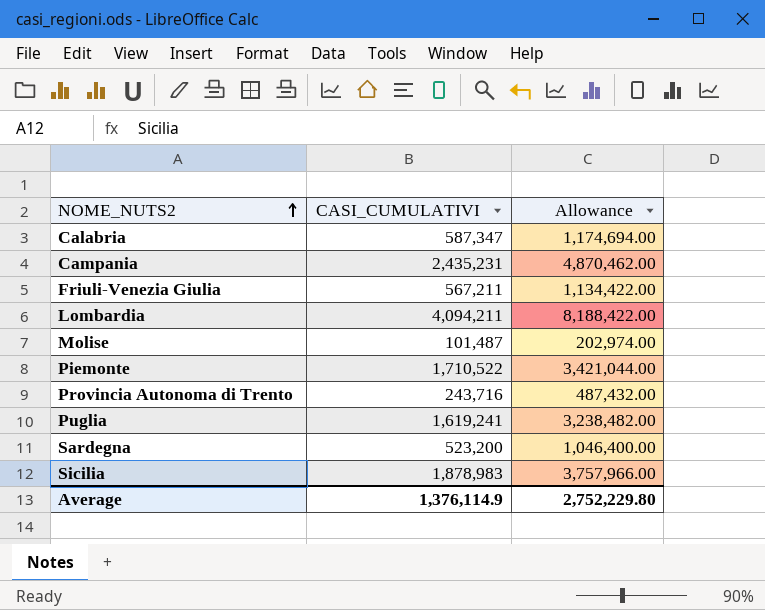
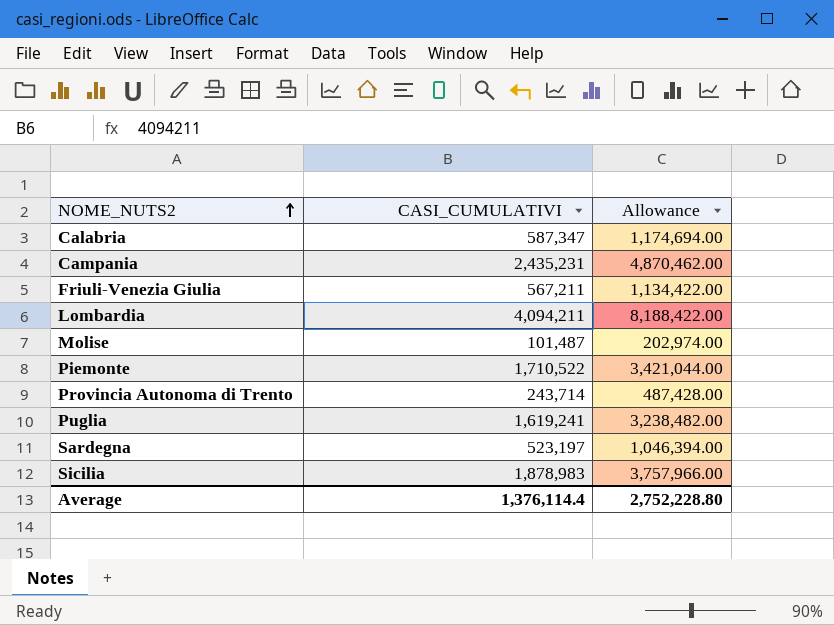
Provincia Autonoma di Trento | CASI_CUMULATIVI: 243,716 -> 243,714
Provincia Autonoma di Trento | Allowance: 487,432.00 -> 487,428.00
Sardegna | CASI_CUMULATIVI: 523,200 -> 523,197
Sardegna | Allowance: 1,046,400.00 -> 1,046,394.00
Average | CASI_CUMULATIVI: 1,376,114.9 -> 1,376,114.4
Average | Allowance: 2,752,229.80 -> 2,752,228.80

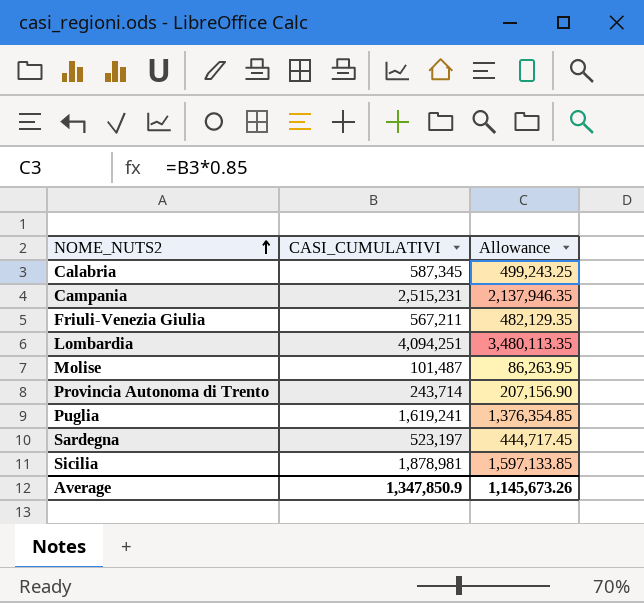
column Allowance | formula: [CASI_CUMULATIVI] * 2 -> [CASI_CUMULATIVI] * 0.85
row Piemonte: 1,710,522 | 3,421,044.00 -> none
Calabria | CASI_CUMULATIVI: 587,347 -> 587,345
Campania | CASI_CUMULATIVI: 2,435,231 -> 2,515,231
Lombardia | CASI_CUMULATIVI: 4,094,211 -> 4,094,251
Sicilia | CASI_CUMULATIVI: 1,878,983 -> 1,878,981
Average | CASI_CUMULATIVI: 1,376,114.4 -> 1,347,850.9
Average | Allowance: 2,752,228.80 -> 1,145,673.26

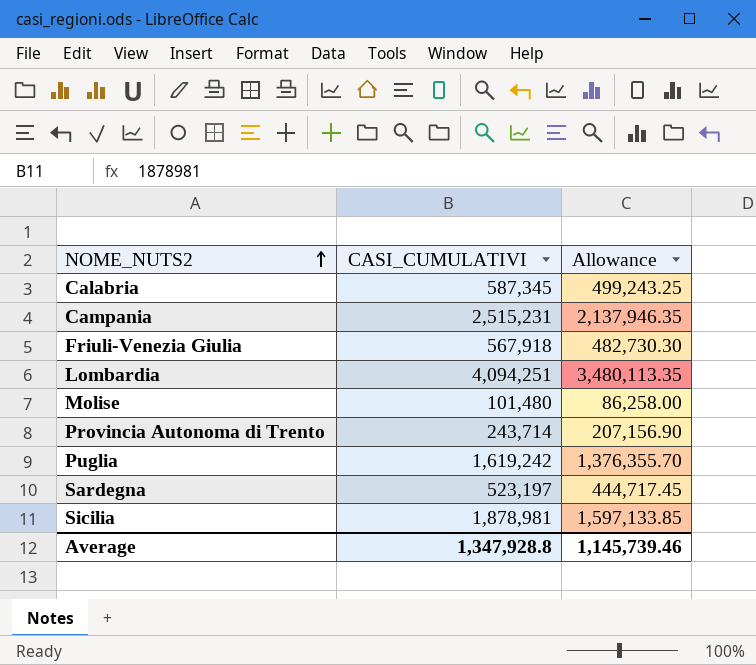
Friuli-Venezia Giulia | CASI_CUMULATIVI: 567,211 -> 567,918
Friuli-Venezia Giulia | Allowance: 482,129.35 -> 482,730.30
Molise | CASI_CUMULATIVI: 101,487 -> 101,480
Molise | Allowance: 86,263.95 -> 86,258.00
Puglia | CASI_CUMULATIVI: 1,619,241 -> 1,619,242
Puglia | Allowance: 1,376,354.85 -> 1,376,355.70
Average | CASI_CUMULATIVI: 1,347,850.9 -> 1,347,928.8
Average | Allowance: 1,145,673.26 -> 1,145,739.46

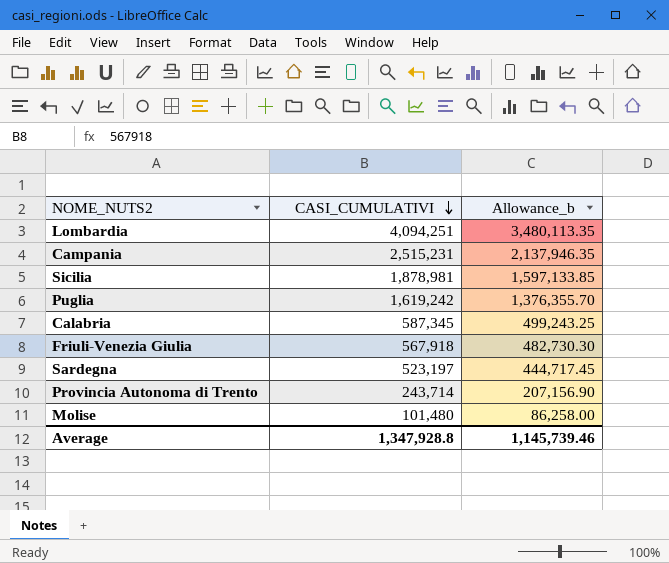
row order: NOME_NUTS2 ascending -> CASI_CUMULATIVI descending
column name: Allowance -> Allowance_b

